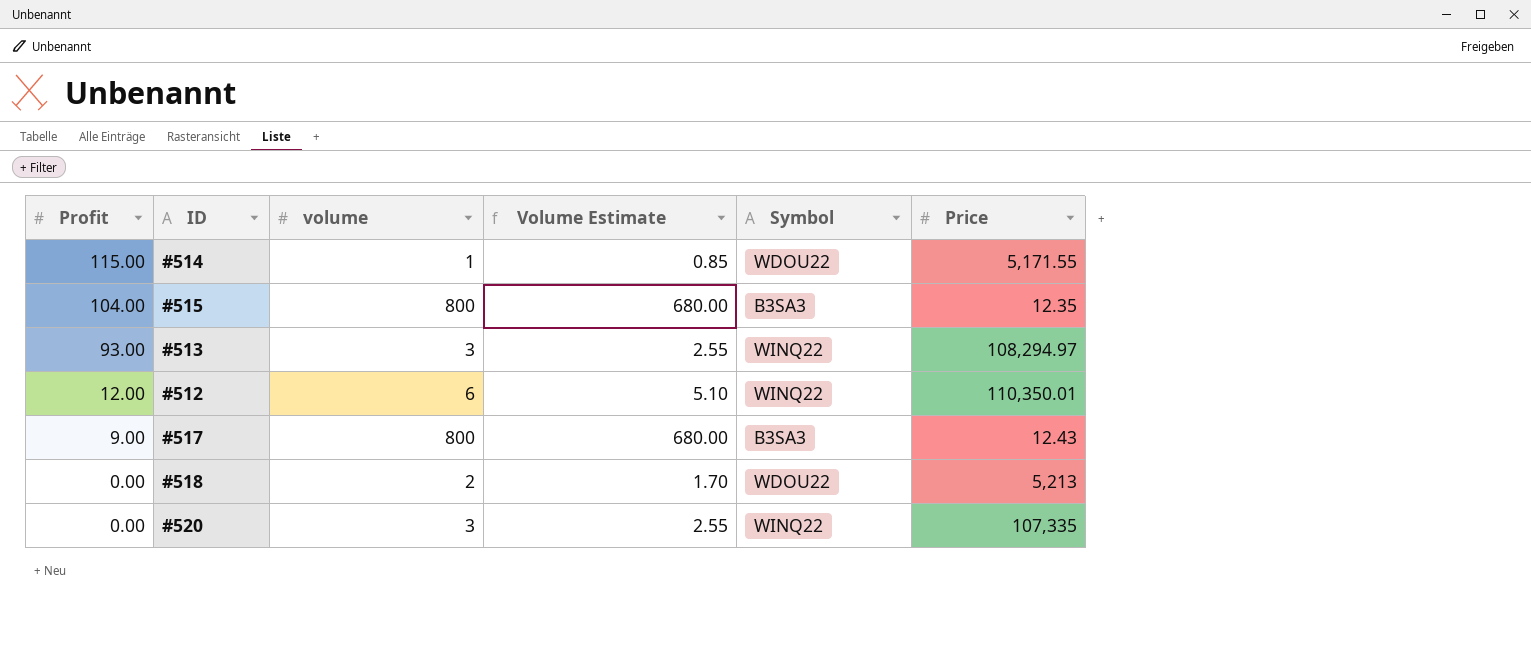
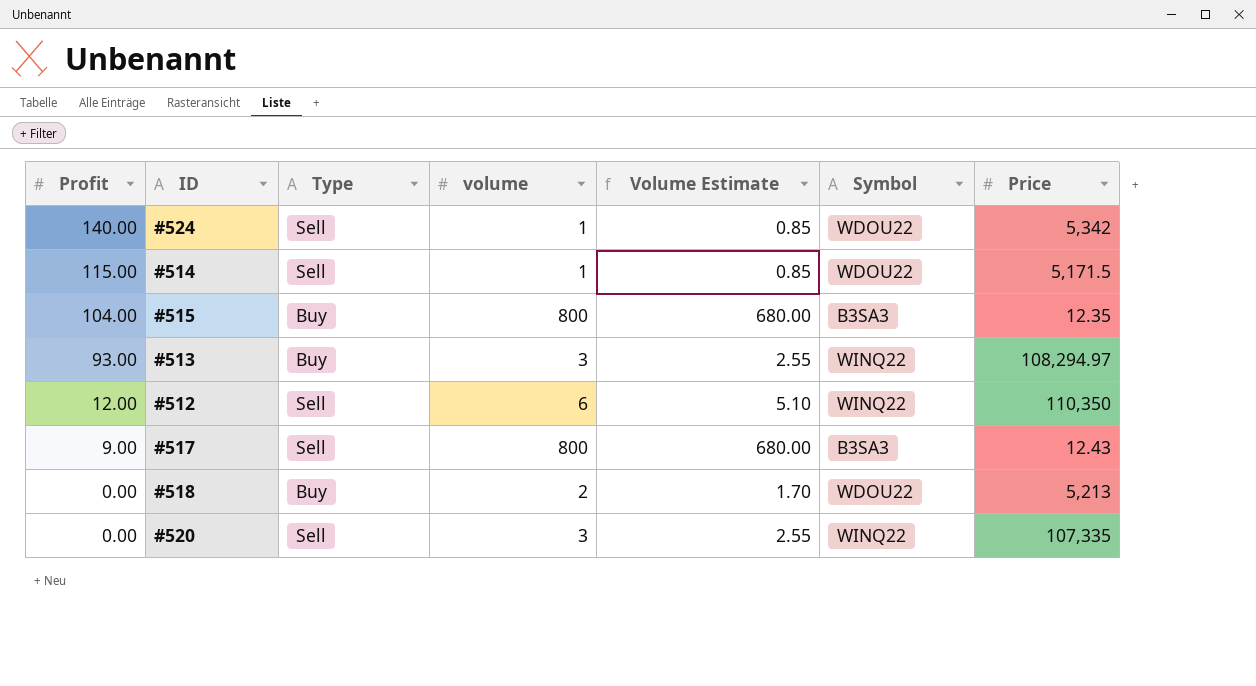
column Type | position: none -> 3
row #524: none -> 140.00 | Sell | 1 | 0.85 | WDOU22 | 5,342
#514 | Price: 5,171.55 -> 5,171.5
#512 | Price: 110,350.01 -> 110,350

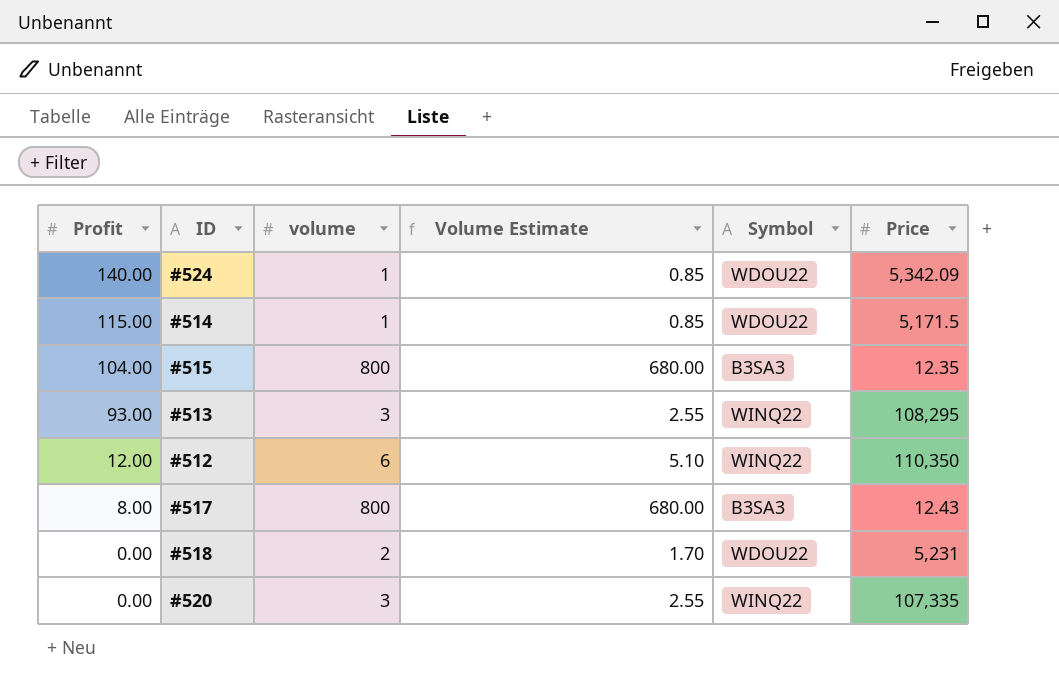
column Type | position: 3 -> none
#524 | Price: 5,342 -> 5,342.09
#513 | Price: 108,294.97 -> 108,295
#517 | Profit: 9.00 -> 8.00
#518 | Price: 5,213 -> 5,231

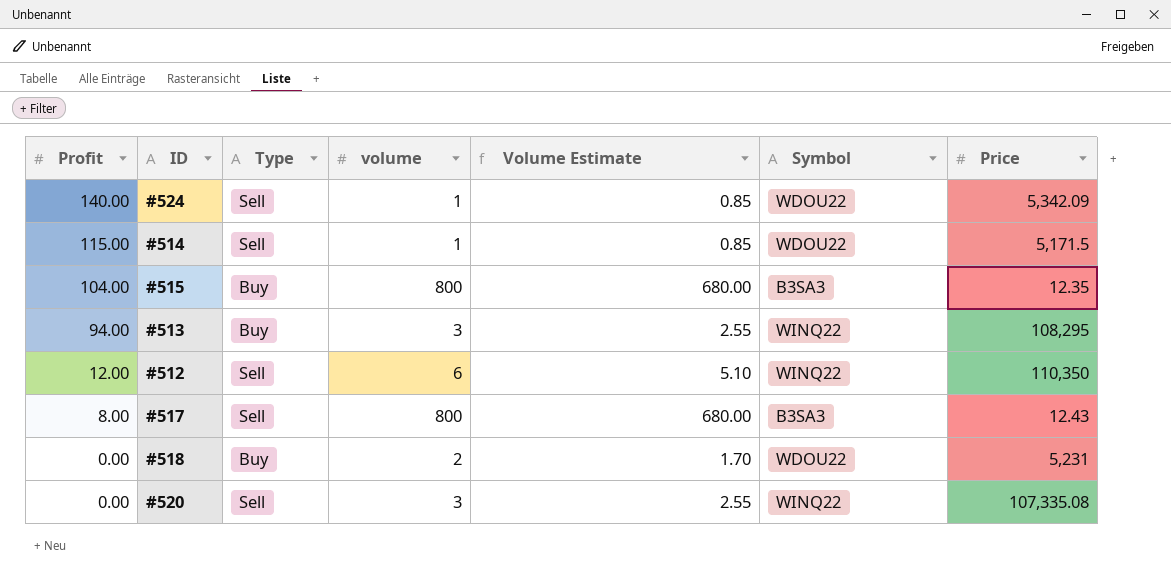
column Type | position: none -> 3
#513 | Profit: 93.00 -> 94.00
#520 | Price: 107,335 -> 107,335.08

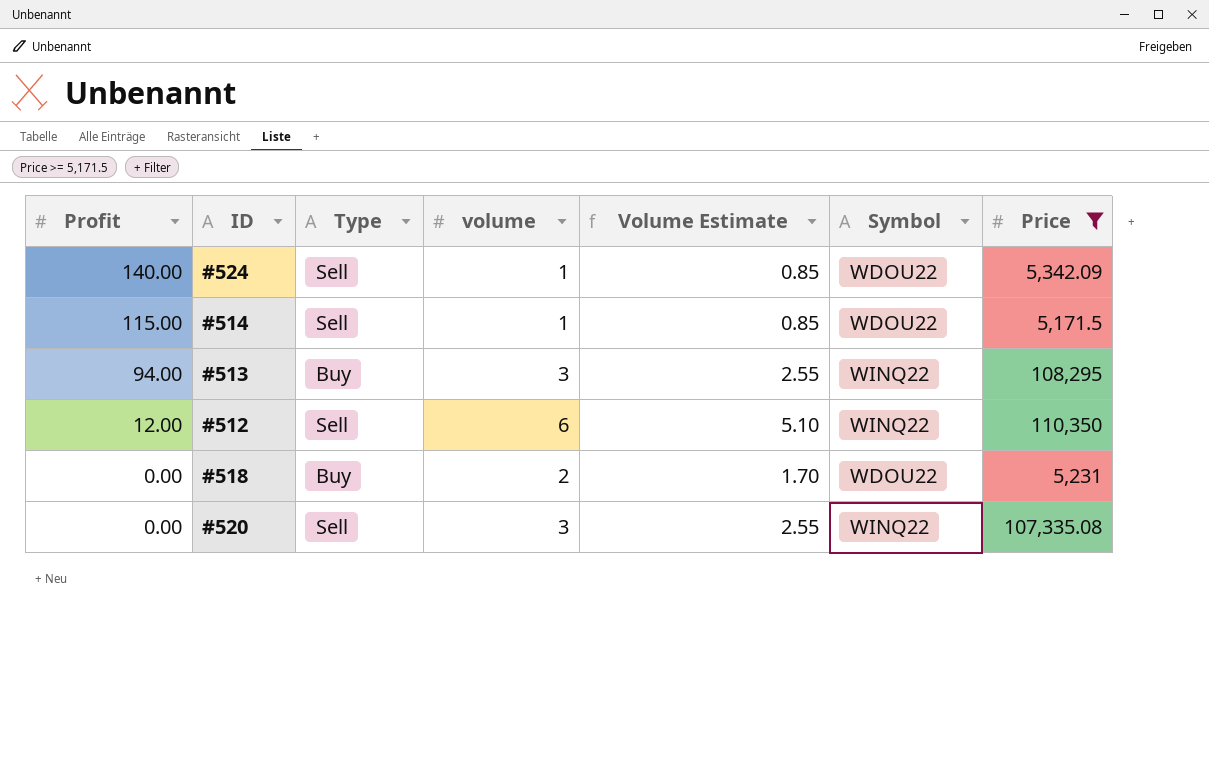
filter: none -> Price >= 5,171.5

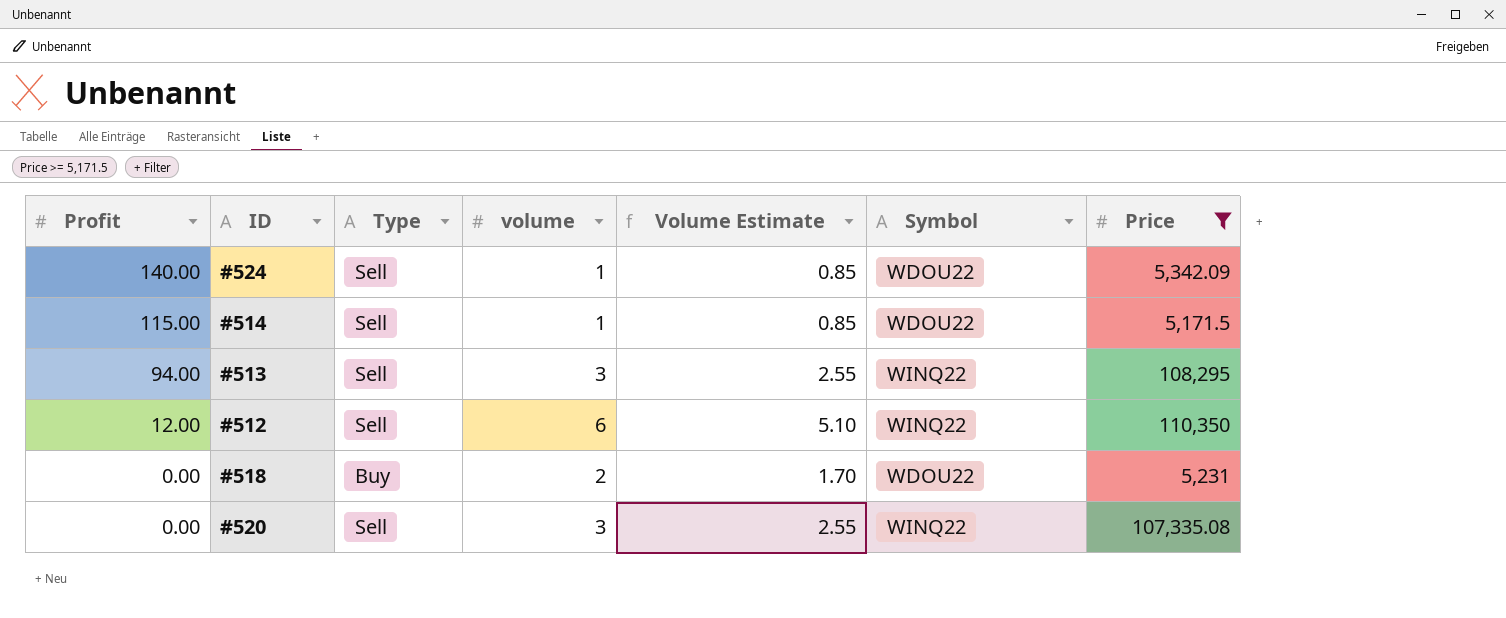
#513 | Type: Buy -> Sell

